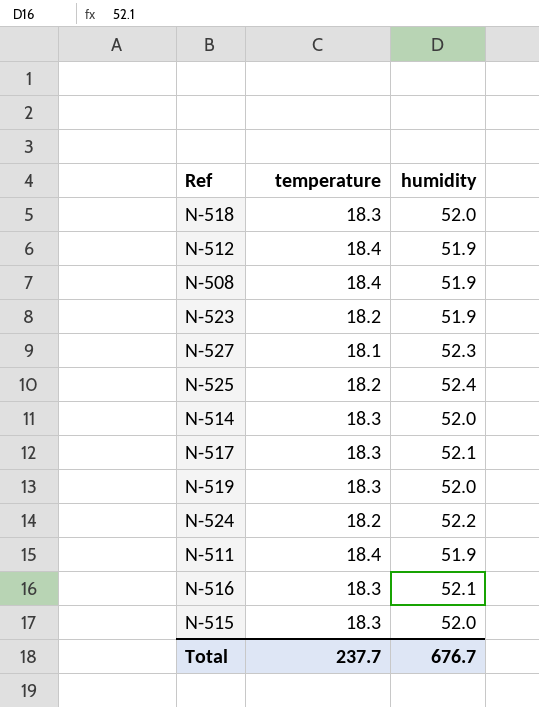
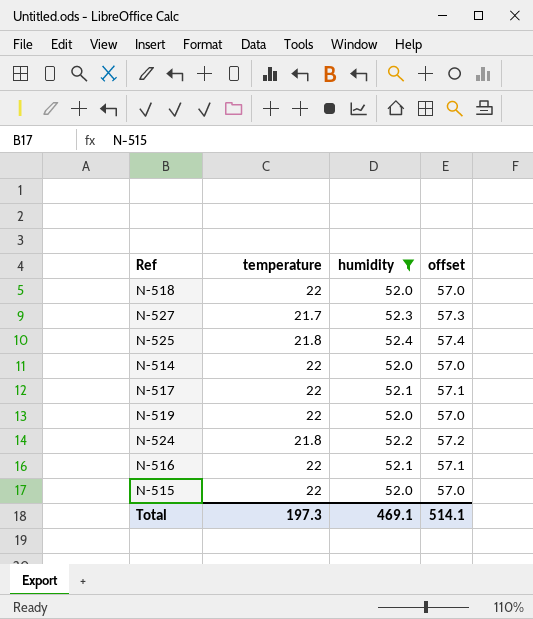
filter: none -> humidity != 51.9
column offset | formula: none -> [humidity] + 5
N-518 | temperature: 18.3 -> 22
N-527 | temperature: 18.1 -> 21.7
N-525 | temperature: 18.2 -> 21.8
N-514 | temperature: 18.3 -> 22
N-517 | temperature: 18.3 -> 22
N-519 | temperature: 18.3 -> 22
N-524 | temperature: 18.2 -> 21.8
N-516 | temperature: 18.3 -> 22
N-515 | temperature: 18.3 -> 22
Total | temperature: 237.7 -> 197.3
Total | humidity: 676.7 -> 469.1

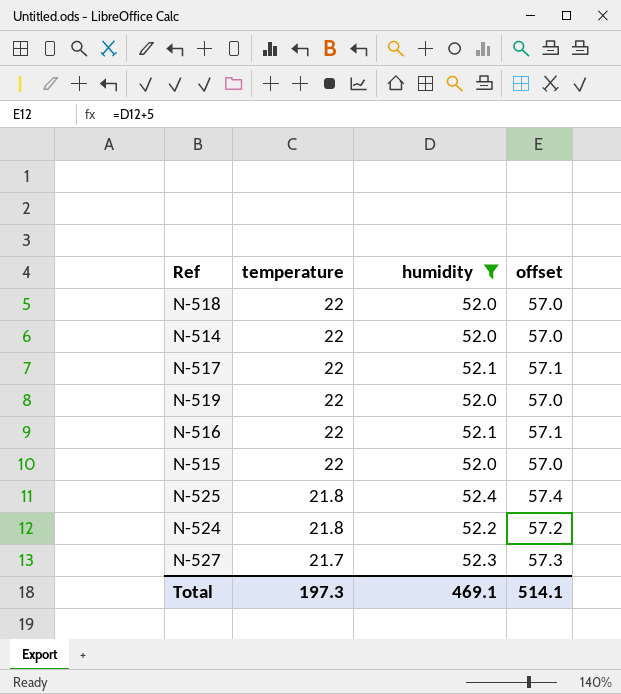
row order: none -> temperature descending

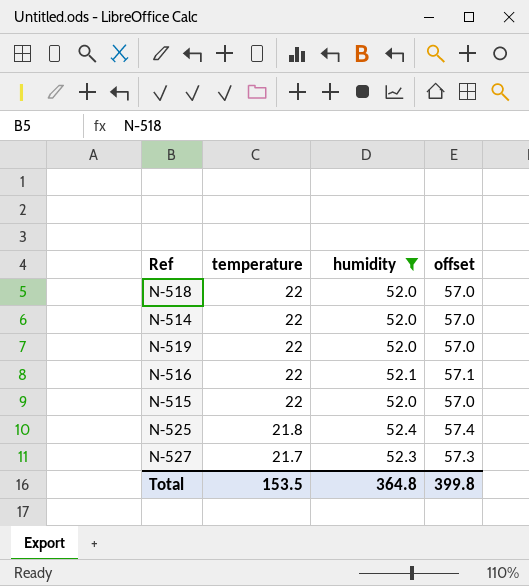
row N-517: 22 | 52.1 | 57.1 -> none
row N-524: 21.8 | 52.2 | 57.2 -> none
Total | temperature: 197.3 -> 153.5
Total | humidity: 469.1 -> 364.8
Total | offset: 514.1 -> 399.8

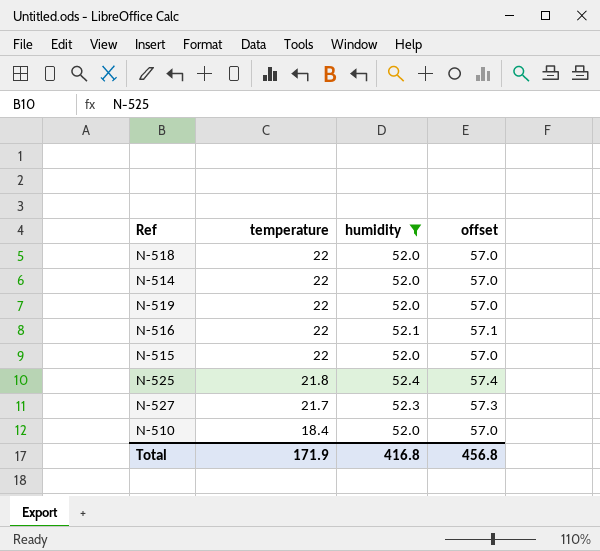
row N-510: none -> 18.4 | 52.0 | 57.0
Total | temperature: 153.5 -> 171.9
Total | humidity: 364.8 -> 416.8
Total | offset: 399.8 -> 456.8

